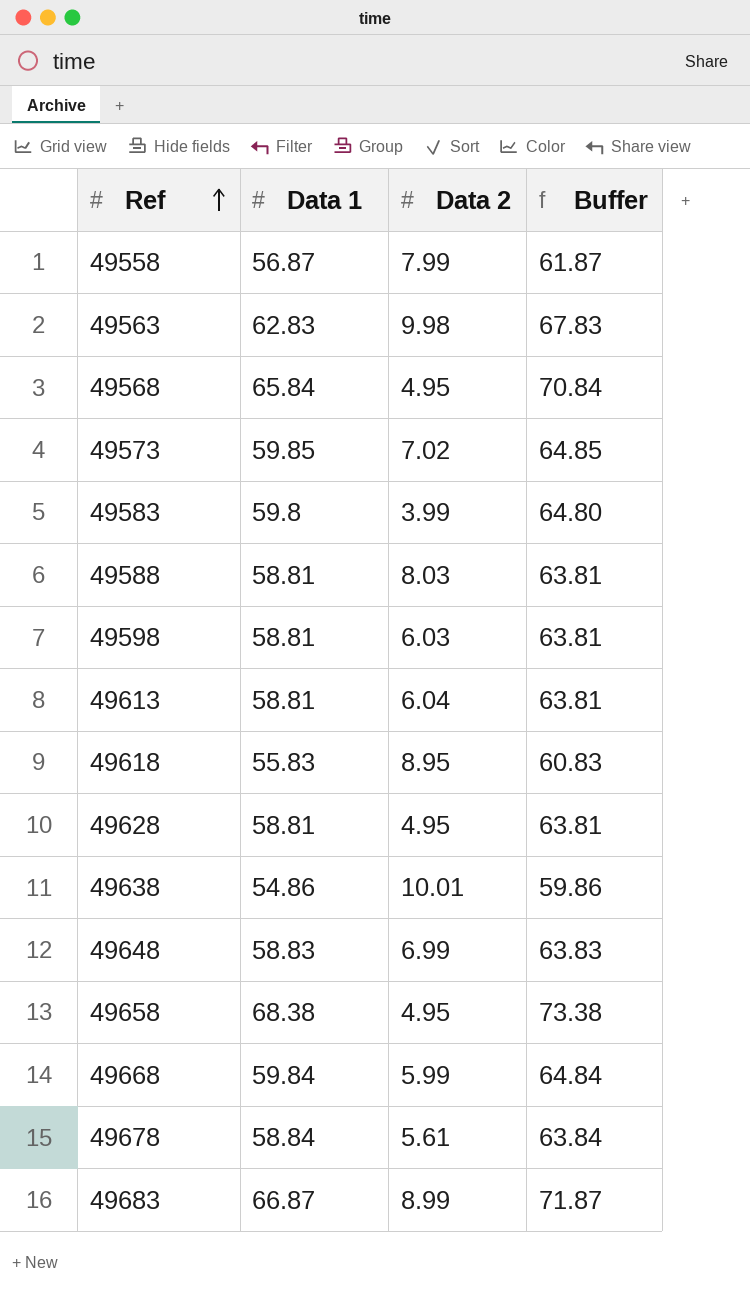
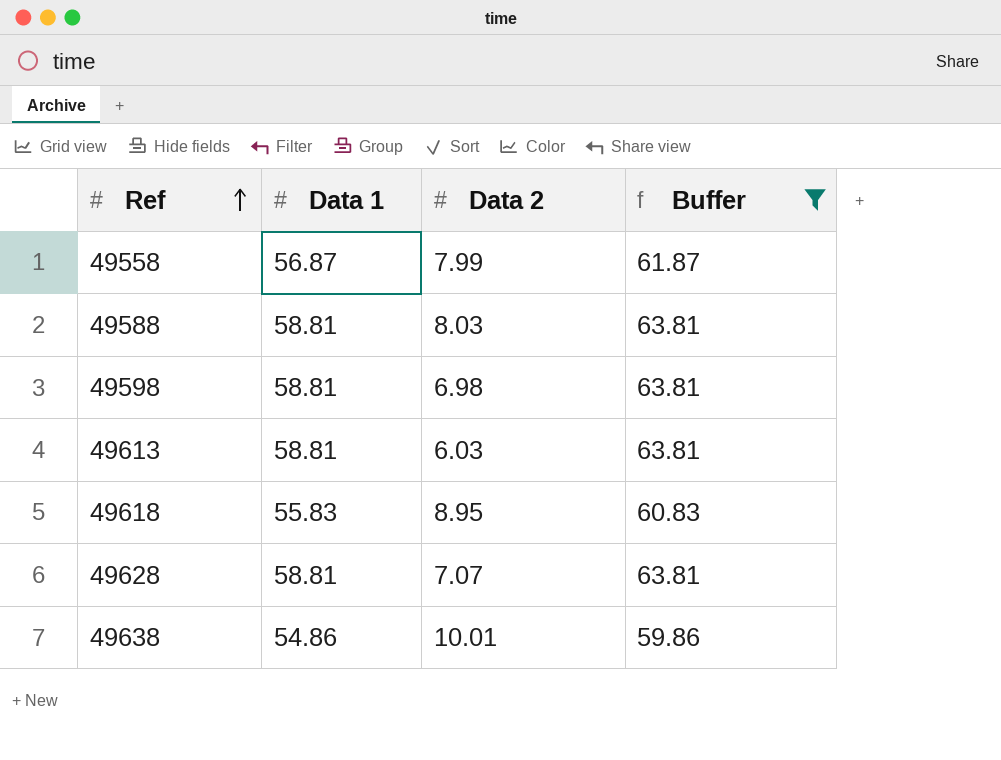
filter: none -> Buffer <= 63.81
49598 | Data 2: 6.03 -> 6.98
49613 | Data 2: 6.04 -> 6.03
49628 | Data 2: 4.95 -> 7.07

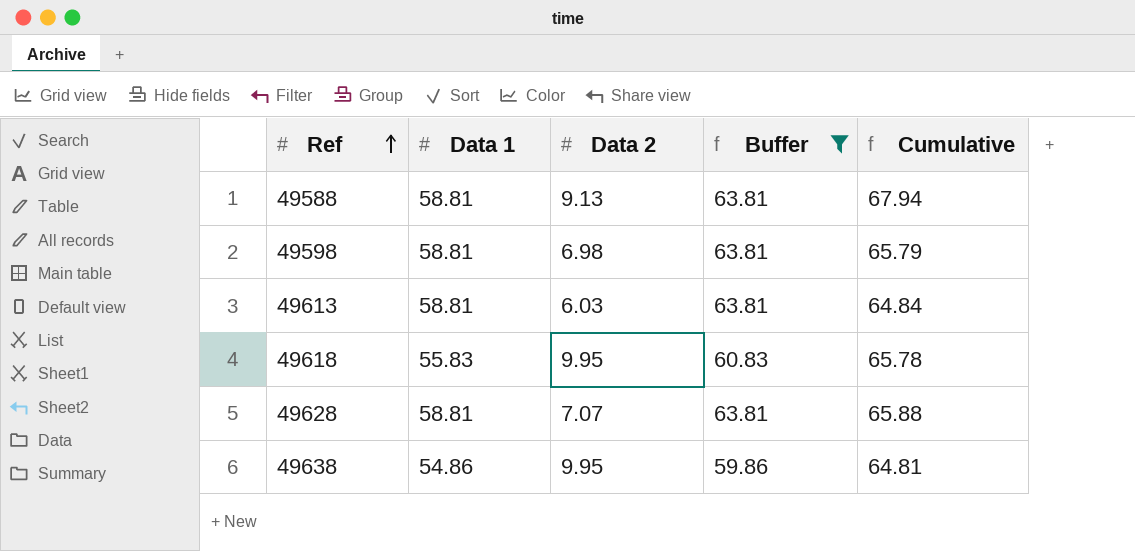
column Cumulative | formula: none -> [Data 1] + [Data 2]
row 49558: 56.87 | 7.99 | 61.87 -> none
49588 | Data 2: 8.03 -> 9.13
49618 | Data 2: 8.95 -> 9.95
49638 | Data 2: 10.01 -> 9.95

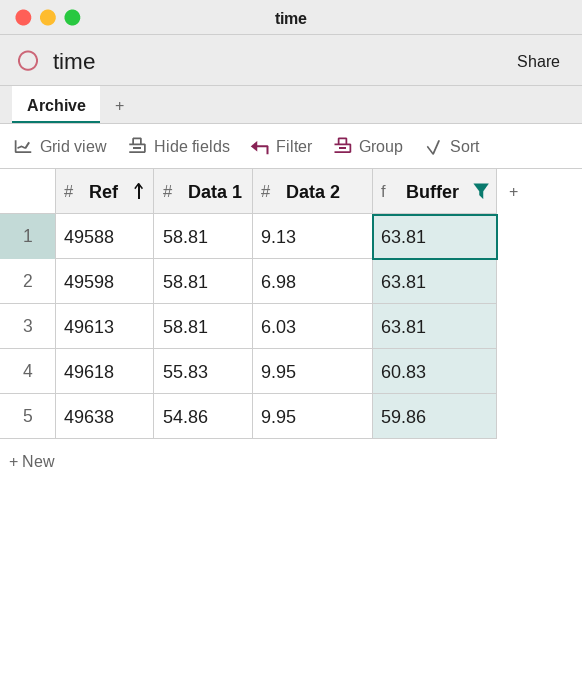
column Cumulative | formula: [Data 1] + [Data 2] -> none
row 49628: 58.81 | 7.07 | 63.81 | 65.88 -> none

